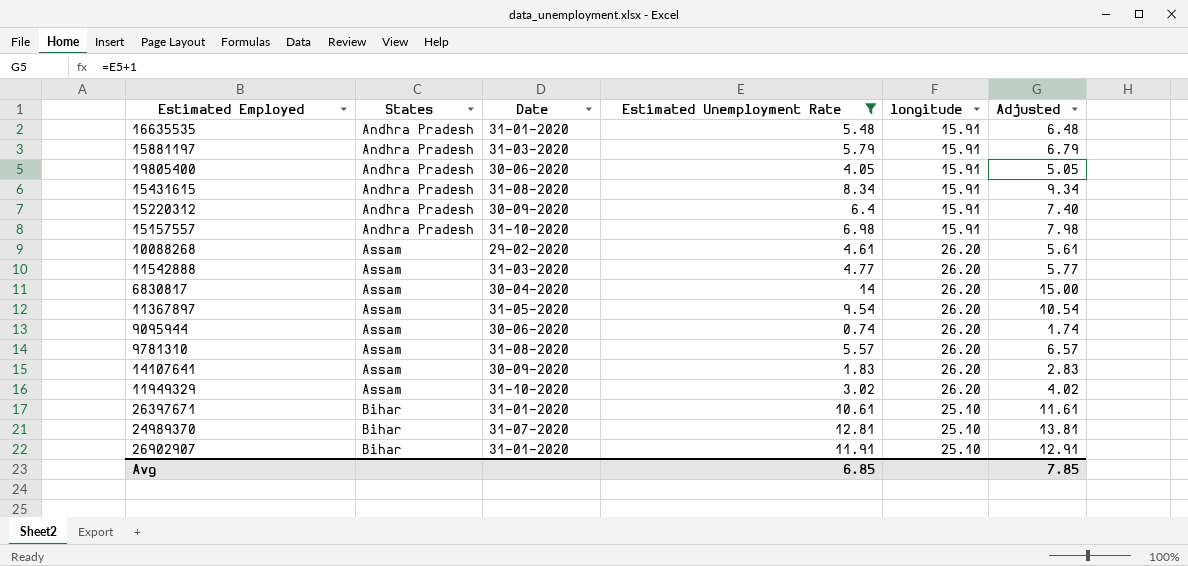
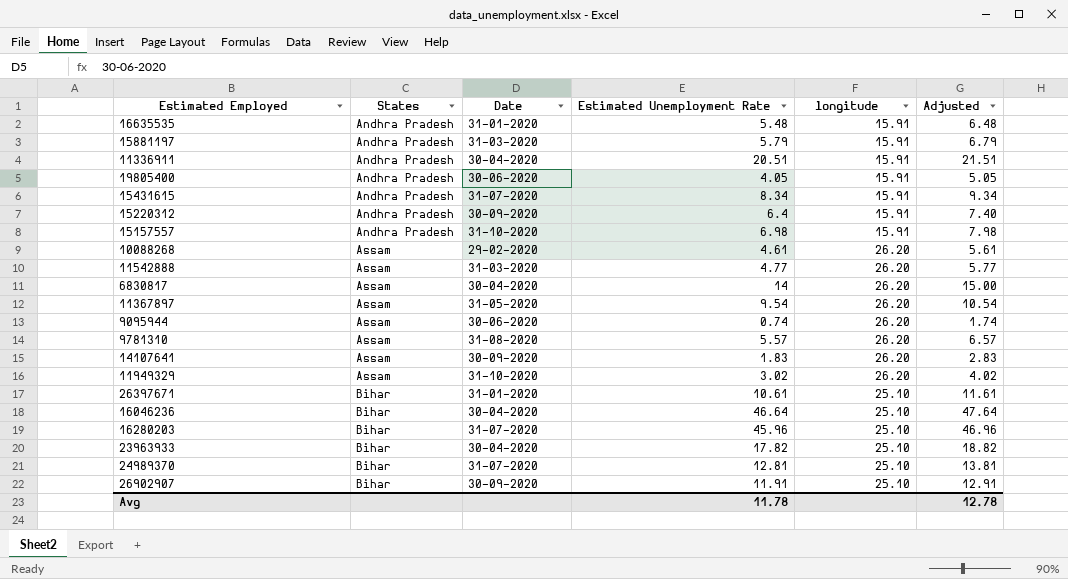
filter: Estimated Unemployment Rate <= 14 -> none
15431615 | Date: 31-08-2020 -> 31-07-2020
26902907 | Date: 31-01-2020 -> 30-09-2020
Avg | Estimated Unemployment Rate: 6.85 -> 11.78
Avg | Adjusted: 7.85 -> 12.78

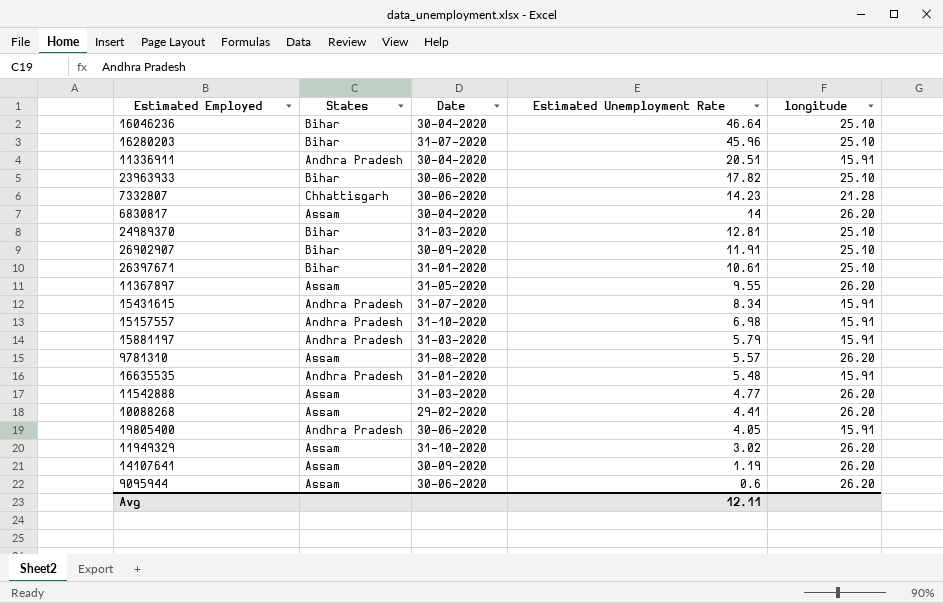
row order: States ascending -> Estimated Unemployment Rate descending
column Adjusted | formula: [Estimated Unemployment Rate] + 1 -> none
row 15220312: Andhra Pradesh | 30-09-2020 | 6.4 | 15.91 | 7.40 -> none
23963933 | Date: 30-04-2020 -> 30-06-2020
row 7332807: none -> Chhattisgarh | 30-06-2020 | 14.23 | 21.28
24989370 | Date: 31-07-2020 -> 31-03-2020
11367897 | Estimated Unemployment Rate: 9.54 -> 9.55
10088268 | Estimated Unemployment Rate: 4.61 -> 4.41
14107641 | Estimated Unemployment Rate: 1.83 -> 1.19
9095944 | Estimated Unemployment Rate: 0.74 -> 0.6
Avg | Estimated Unemployment Rate: 11.78 -> 12.11

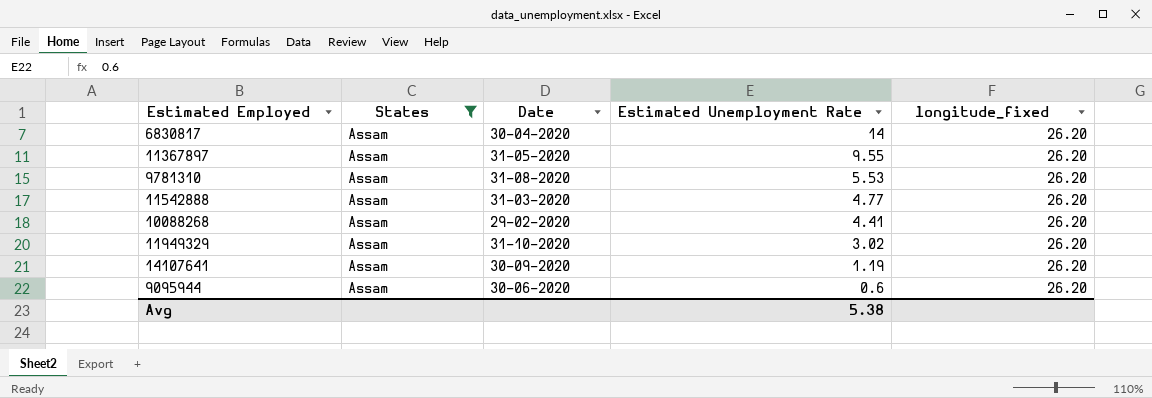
filter: none -> States = Assam
column name: longitude -> longitude_fixed
9781310 | Estimated Unemployment Rate: 5.57 -> 5.53
Avg | Estimated Unemployment Rate: 12.11 -> 5.38

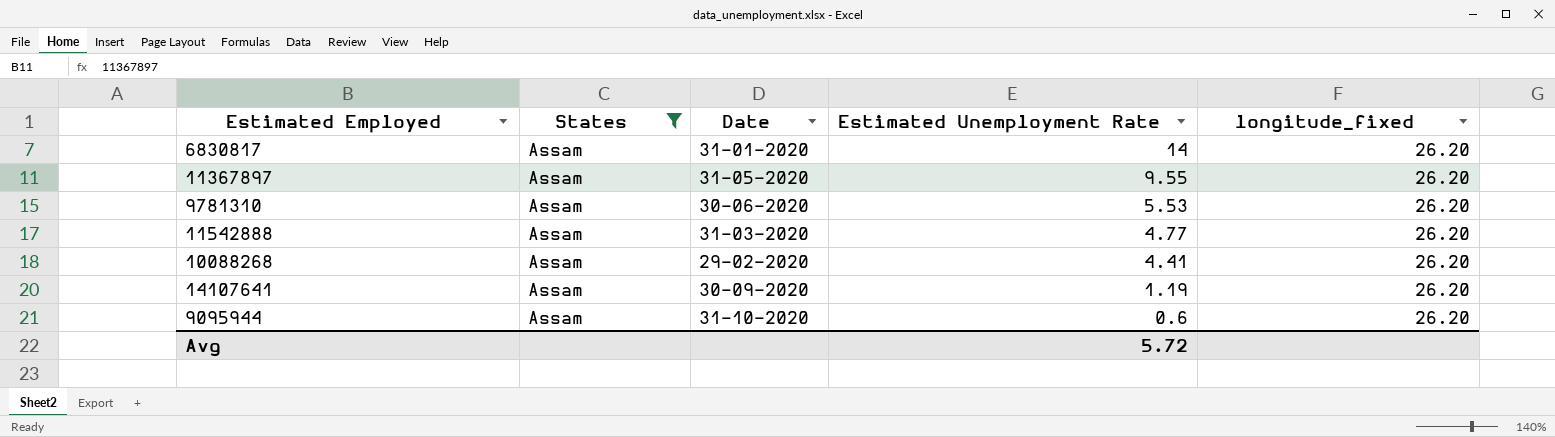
row 11949329: Assam | 31-10-2020 | 3.02 | 26.20 -> none
6830817 | Date: 30-04-2020 -> 31-01-2020
9781310 | Date: 31-08-2020 -> 30-06-2020
9095944 | Date: 30-06-2020 -> 31-10-2020
Avg | Estimated Unemployment Rate: 5.38 -> 5.72

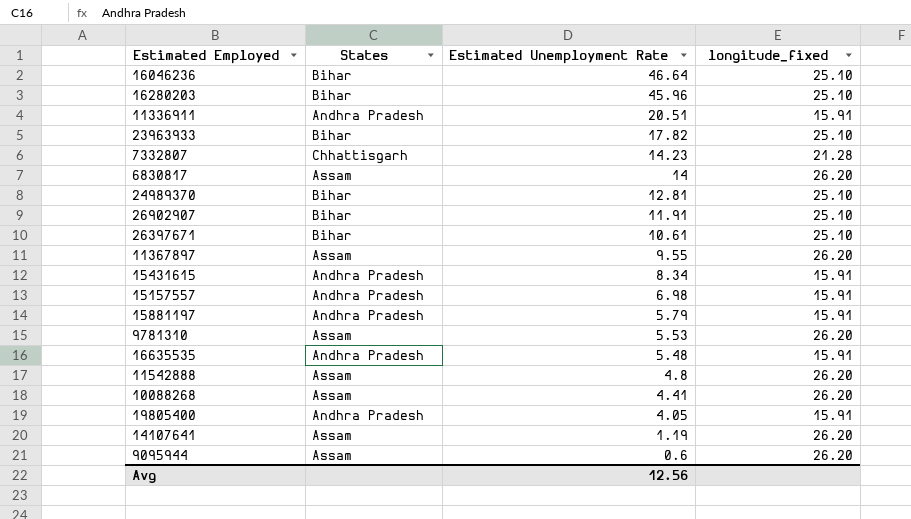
filter: States = Assam -> none
column Date | position: 3 -> none
11542888 | Estimated Unemployment Rate: 4.77 -> 4.8
Avg | Estimated Unemployment Rate: 5.72 -> 12.56

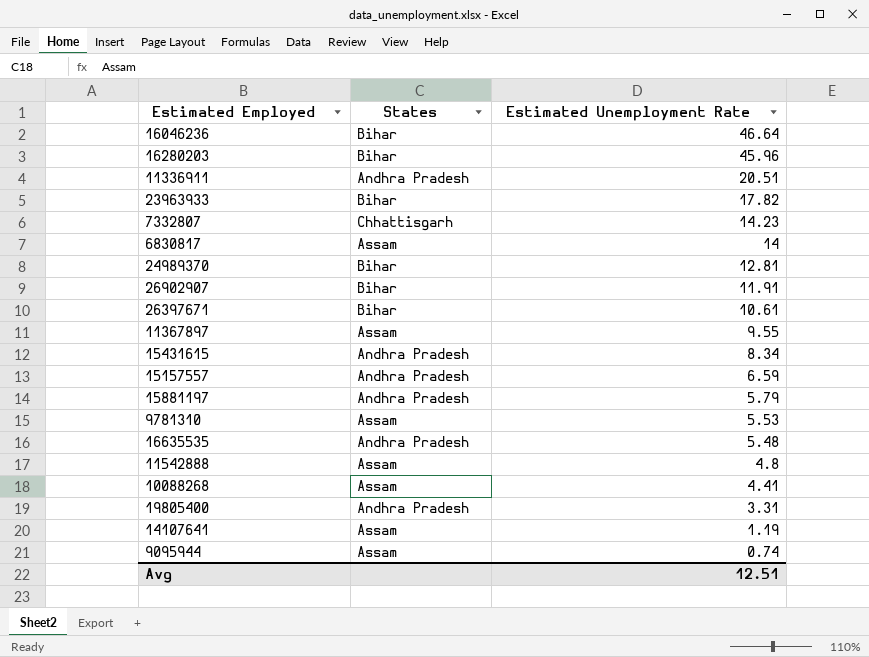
column longitude_fixed | position: 4 -> none
15157557 | Estimated Unemployment Rate: 6.98 -> 6.59
19805400 | Estimated Unemployment Rate: 4.05 -> 3.31
9095944 | Estimated Unemployment Rate: 0.6 -> 0.74
Avg | Estimated Unemployment Rate: 12.56 -> 12.51

